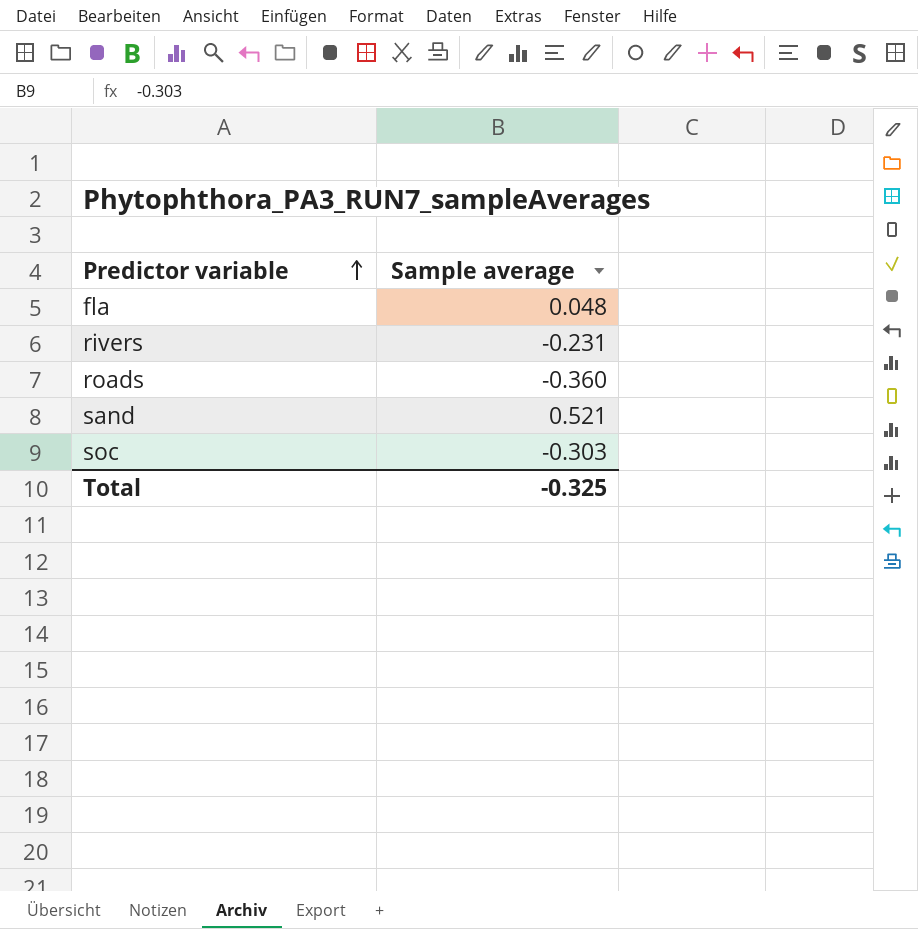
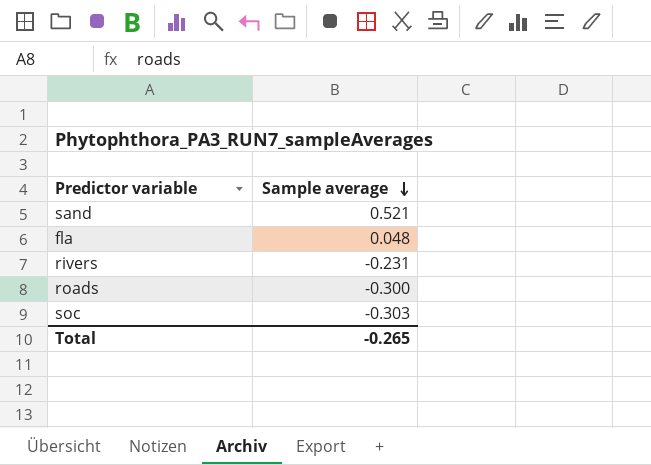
row order: Predictor variable ascending -> Sample average descending
roads | Sample average: -0.360 -> -0.300
Total | Sample average: -0.325 -> -0.265

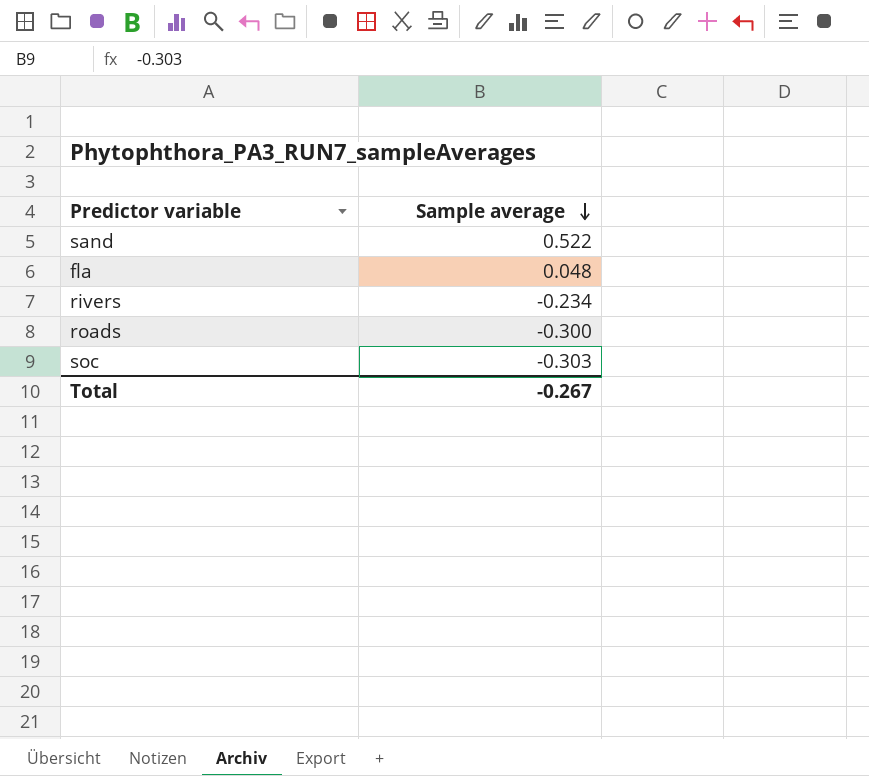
sand | Sample average: 0.521 -> 0.522
rivers | Sample average: -0.231 -> -0.234
Total | Sample average: -0.265 -> -0.267

